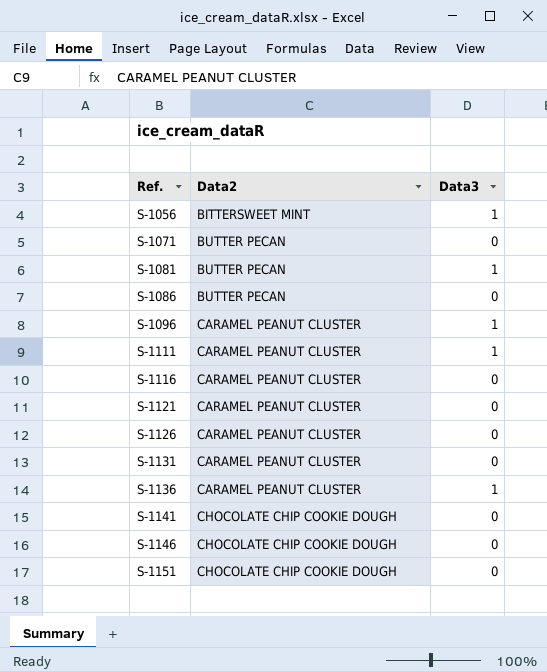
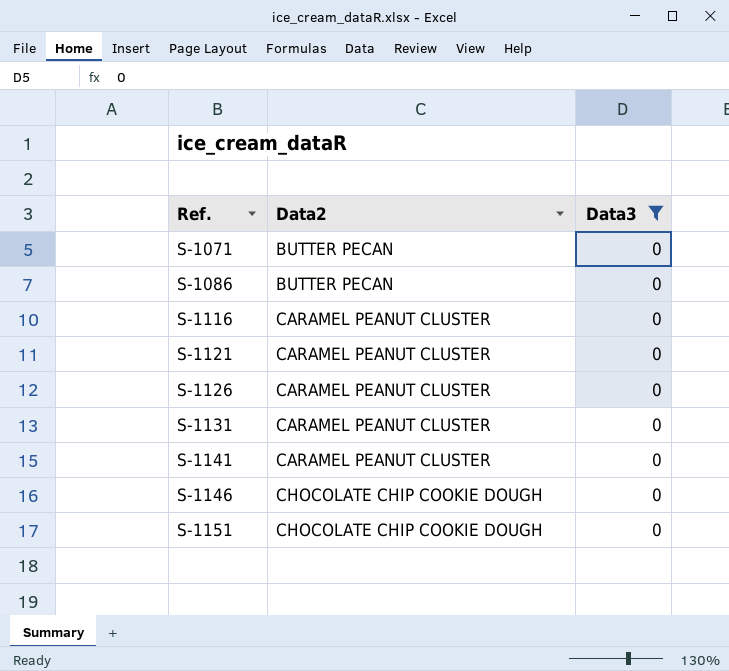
filter: none -> Data3 = 0
S-1141 | Data2: CHOCOLATE CHIP COOKIE DOUGH -> CARAMEL PEANUT CLUSTER

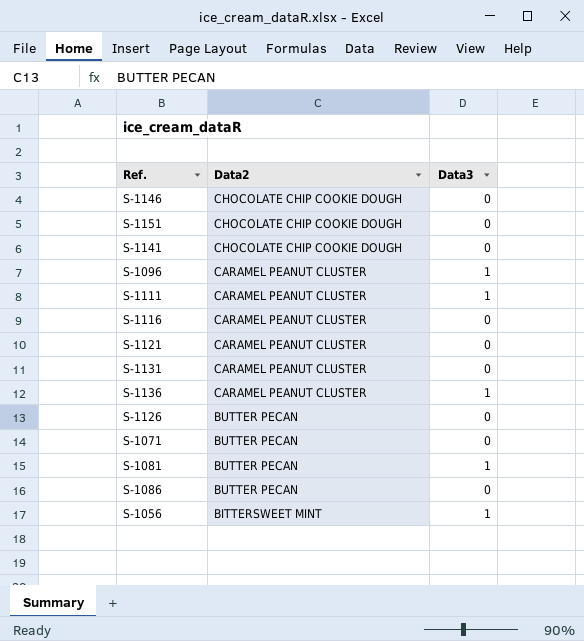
filter: Data3 = 0 -> none
row order: Ref. ascending -> Data2 descending
S-1141 | Data2: CARAMEL PEANUT CLUSTER -> CHOCOLATE CHIP COOKIE DOUGH
S-1126 | Data2: CARAMEL PEANUT CLUSTER -> BUTTER PECAN

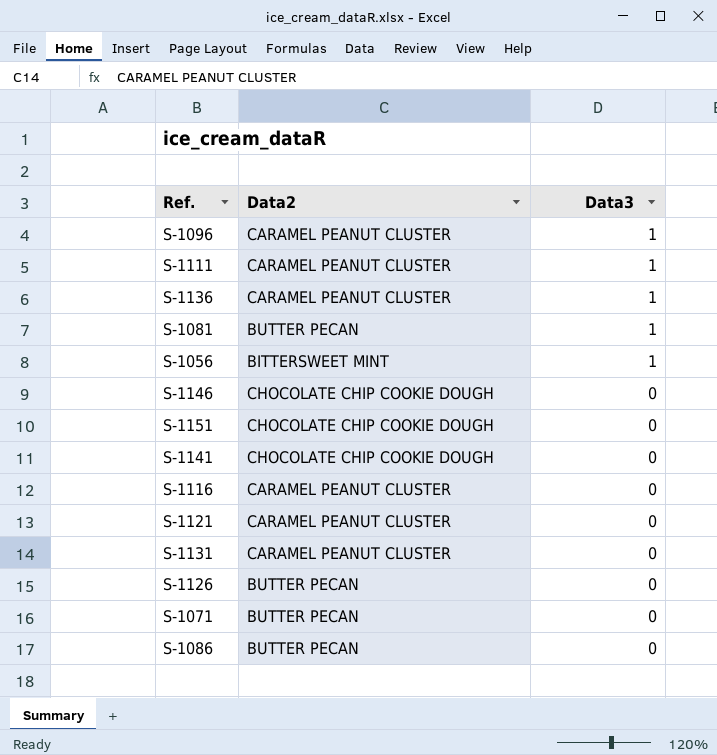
row order: Data2 descending -> Data3 descending

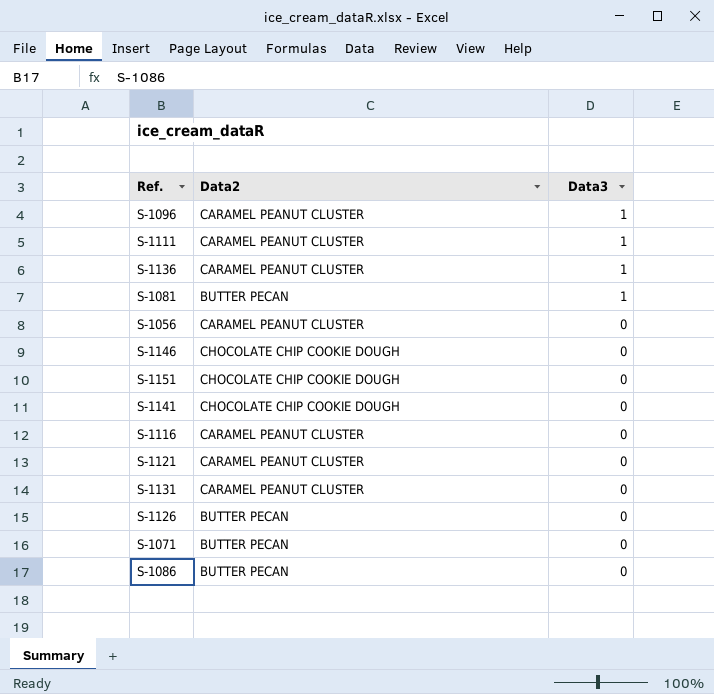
S-1056 | Data2: BITTERSWEET MINT -> CARAMEL PEANUT CLUSTER
S-1056 | Data3: 1 -> 0

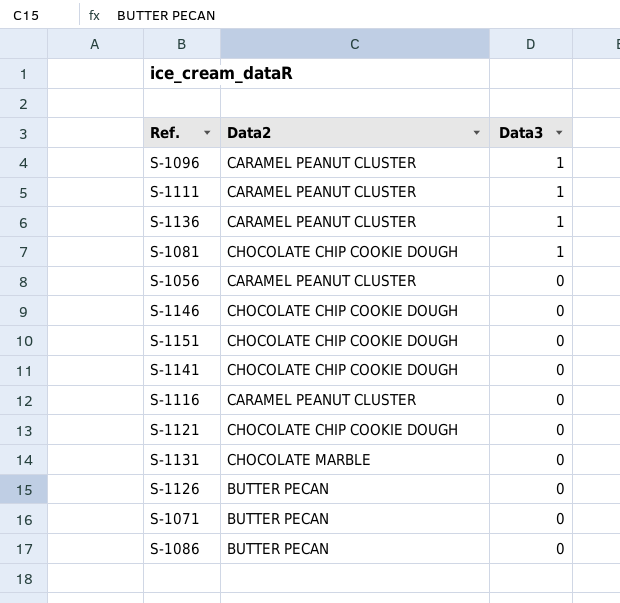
S-1081 | Data2: BUTTER PECAN -> CHOCOLATE CHIP COOKIE DOUGH
S-1121 | Data2: CARAMEL PEANUT CLUSTER -> CHOCOLATE CHIP COOKIE DOUGH
S-1131 | Data2: CARAMEL PEANUT CLUSTER -> CHOCOLATE MARBLE

